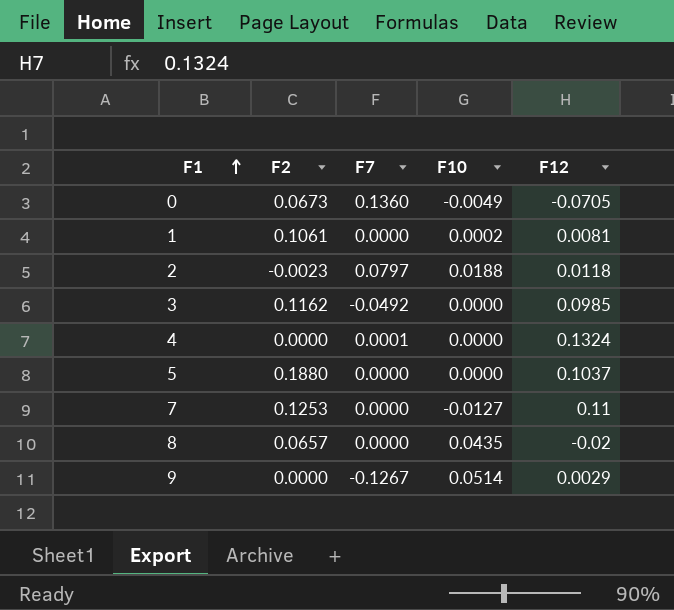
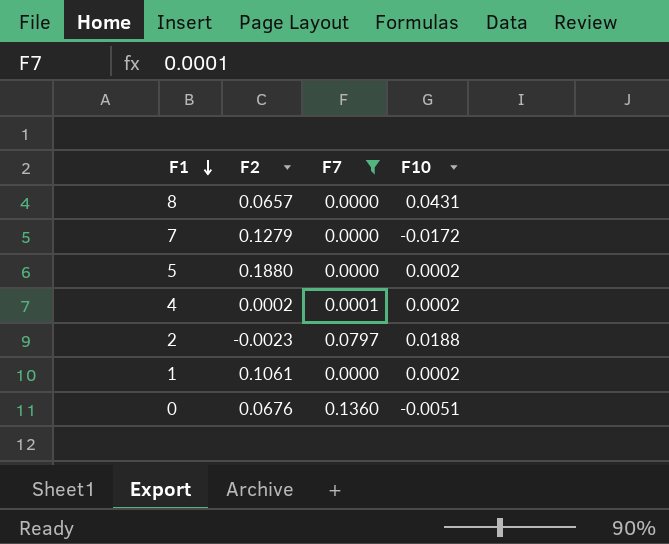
filter: none -> F7 >= 0.0000
row order: F1 ascending -> F1 descending
column F12 | position: 5 -> none
8 | F10: 0.0435 -> 0.0431
7 | F2: 0.1253 -> 0.1279
7 | F10: -0.0127 -> -0.0172
5 | F10: 0.0000 -> 0.0002
4 | F2: 0.0000 -> 0.0002
4 | F10: 0.0000 -> 0.0002
0 | F2: 0.0673 -> 0.0676
0 | F10: -0.0049 -> -0.0051

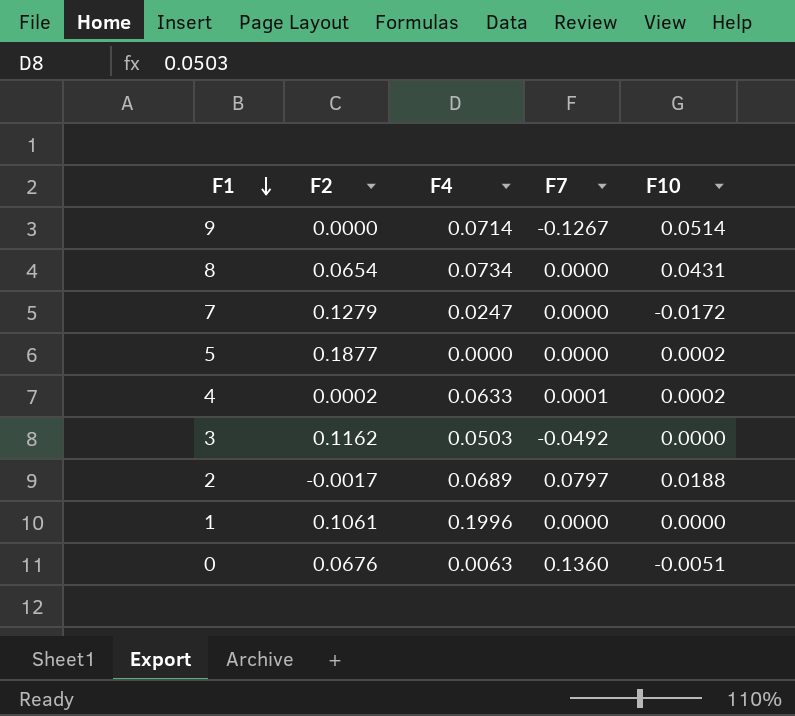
filter: F7 >= 0.0000 -> none
column F4 | position: none -> 3
8 | F2: 0.0657 -> 0.0654
5 | F2: 0.1880 -> 0.1877
2 | F2: -0.0023 -> -0.0017
1 | F10: 0.0002 -> 0.0000

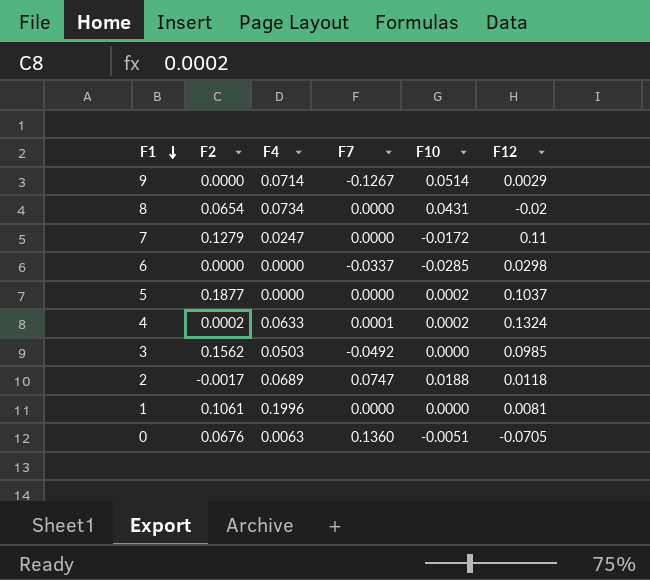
column F12 | position: none -> 6
row 6: none -> 0.0000 | 0.0000 | -0.0337 | -0.0285 | 0.0298
3 | F2: 0.1162 -> 0.1562
2 | F7: 0.0797 -> 0.0747

